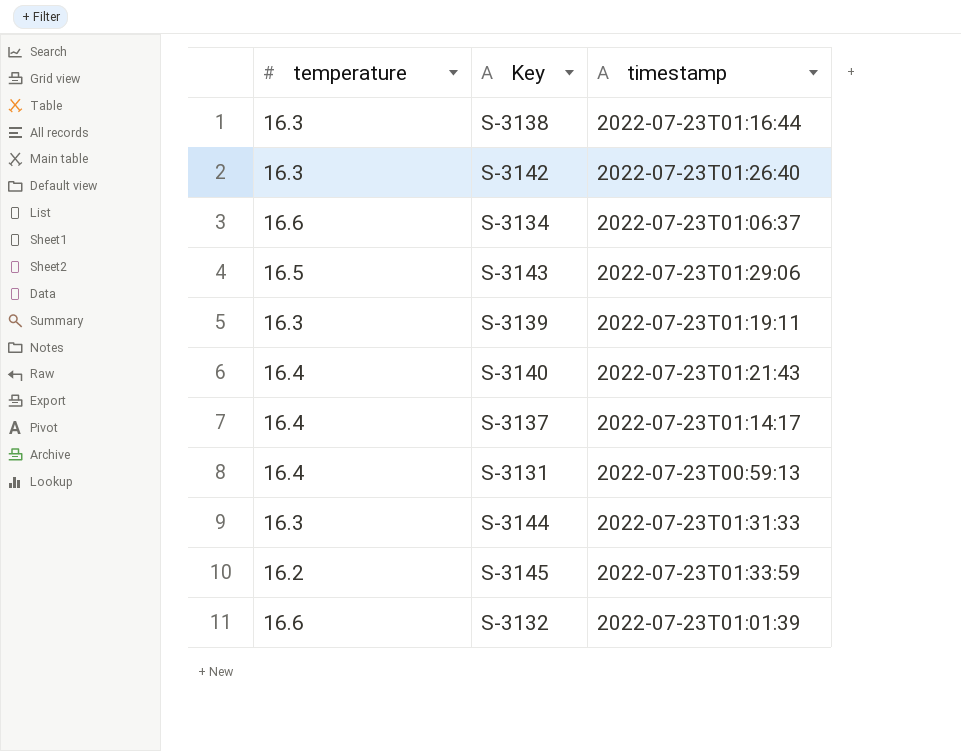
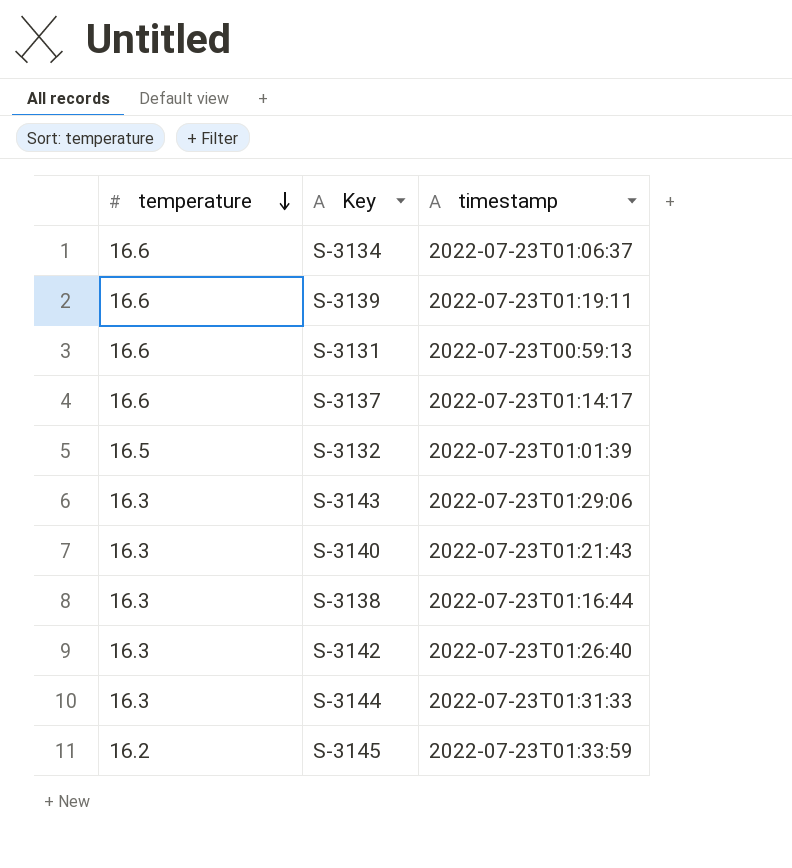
row order: none -> temperature descending
S-3139 | temperature: 16.3 -> 16.6
S-3131 | temperature: 16.4 -> 16.6
S-3137 | temperature: 16.4 -> 16.6
S-3132 | temperature: 16.6 -> 16.5
S-3143 | temperature: 16.5 -> 16.3
S-3140 | temperature: 16.4 -> 16.3

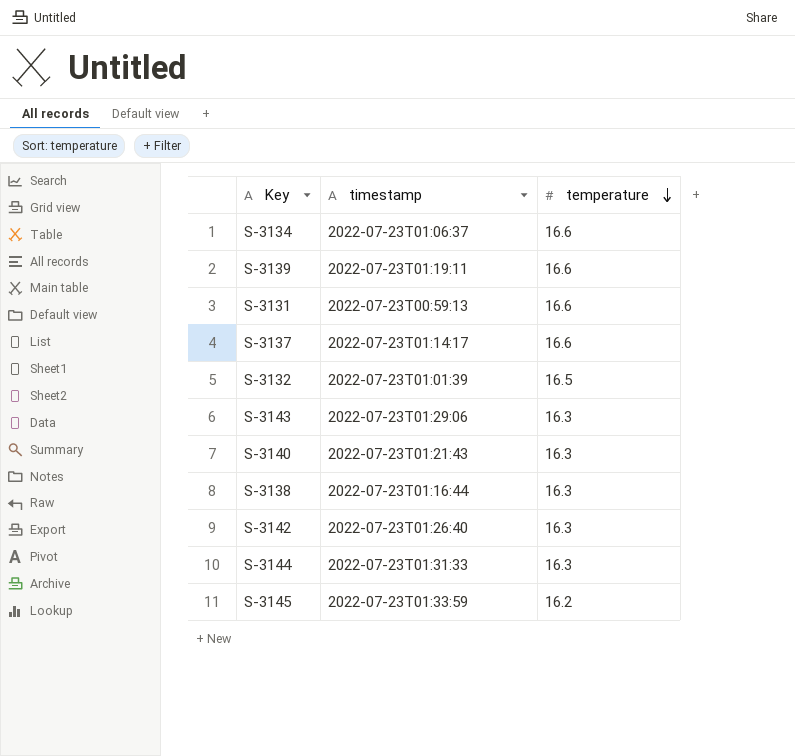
column temperature | position: 1 -> 3

